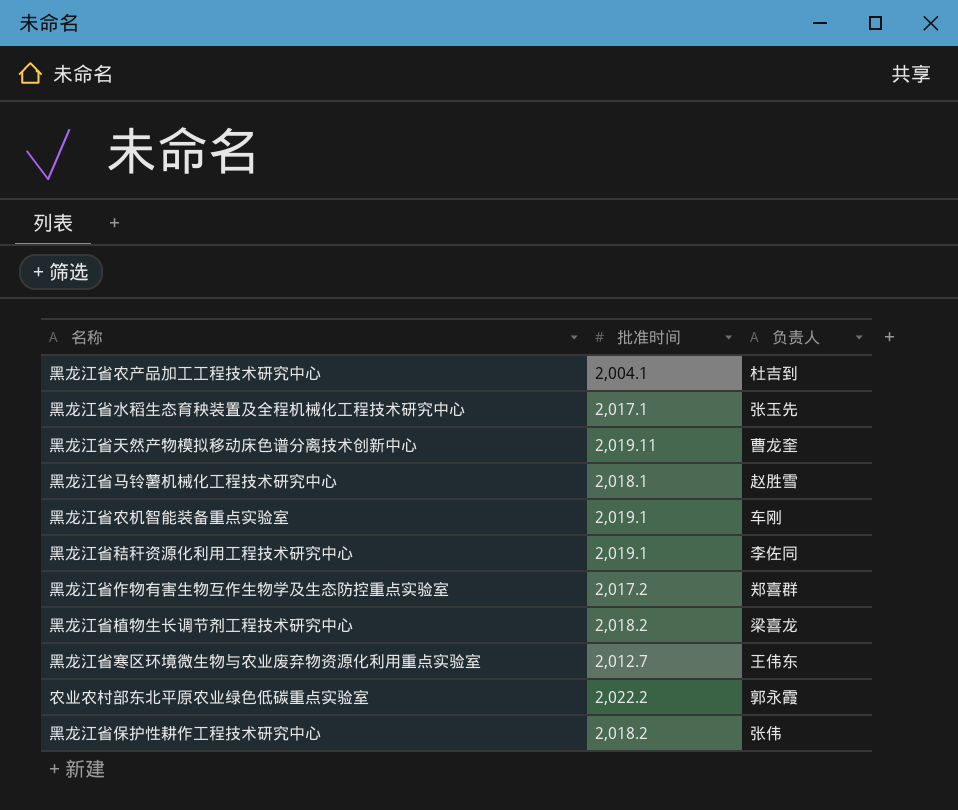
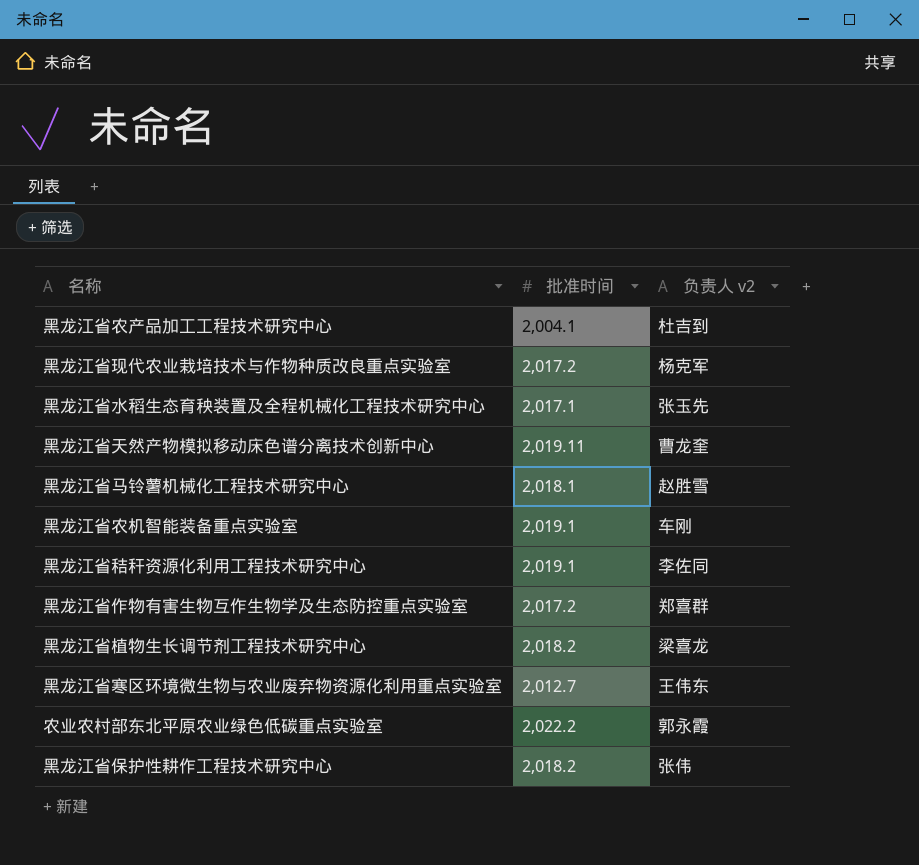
column name: 负责人 -> 负责人 v2
row 黑龙江省现代农业栽培技术与作物种质改良重点实验室: none -> 2,017.2 | 杨克军

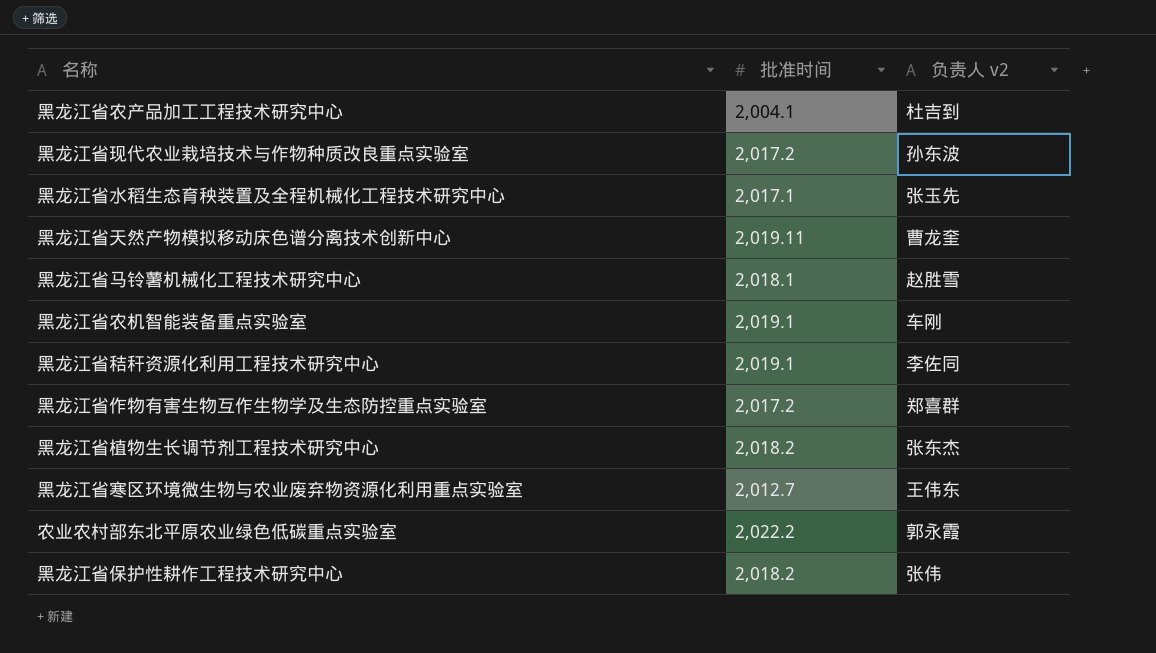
黑龙江省现代农业栽培技术与作物种质改良重点实验室 | 负责人 v2: 杨克军 -> 孙东波
黑龙江省植物生长调节剂工程技术研究中心 | 负责人 v2: 梁喜龙 -> 张东杰

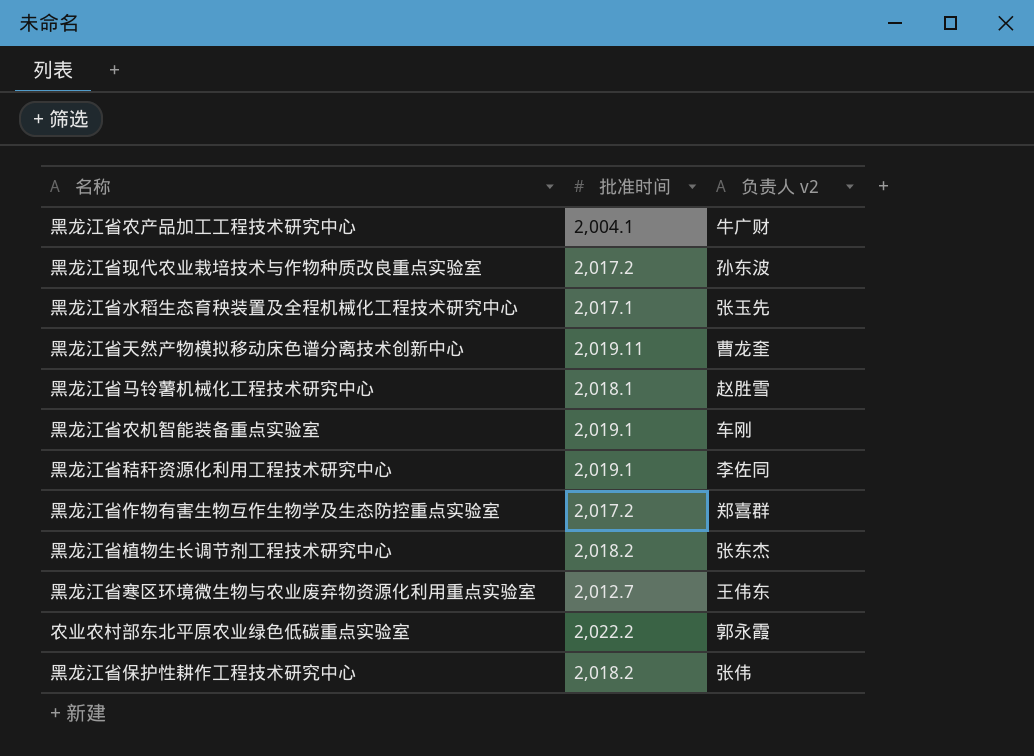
黑龙江省农产品加工工程技术研究中心 | 负责人 v2: 杜吉到 -> 牛广财

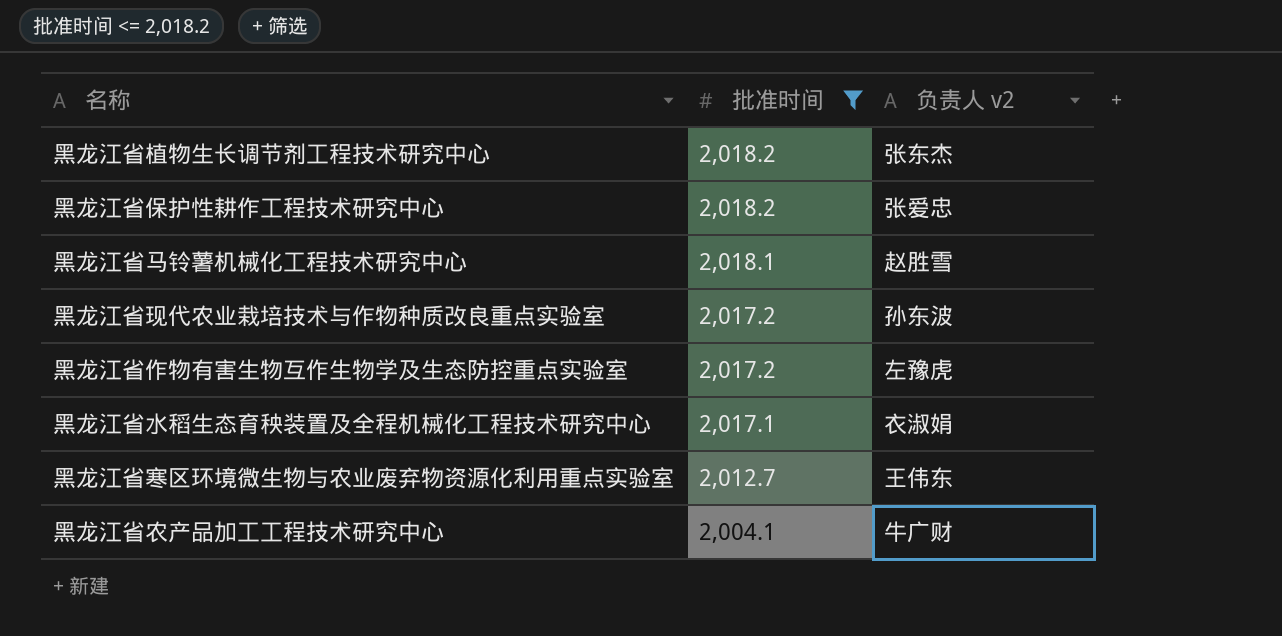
filter: none -> 批准时间 <= 2,018.2
row order: none -> 批准时间 descending
黑龙江省保护性耕作工程技术研究中心 | 负责人 v2: 张伟 -> 张爱忠
黑龙江省作物有害生物互作生物学及生态防控重点实验室 | 负责人 v2: 郑喜群 -> 左豫虎
黑龙江省水稻生态育秧装置及全程机械化工程技术研究中心 | 负责人 v2: 张玉先 -> 衣淑娟

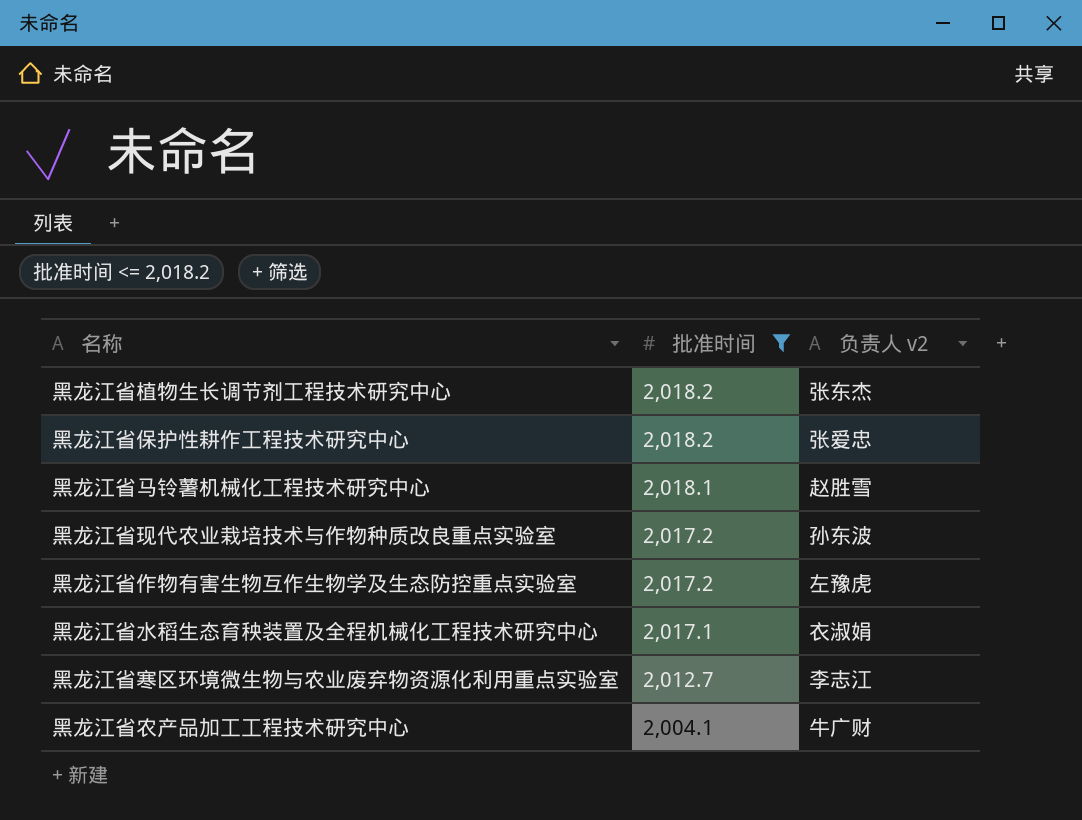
黑龙江省寒区环境微生物与农业废弃物资源化利用重点实验室 | 负责人 v2: 王伟东 -> 李志江

